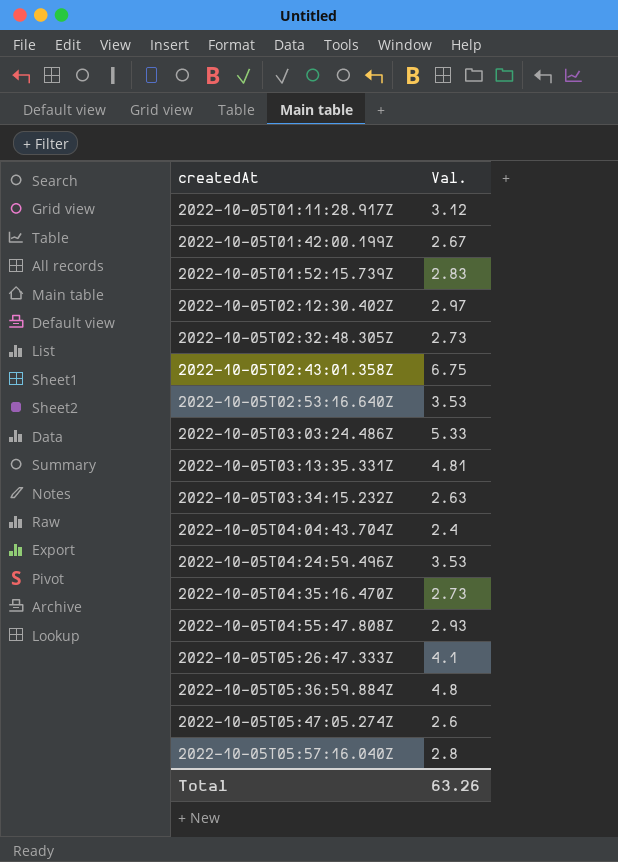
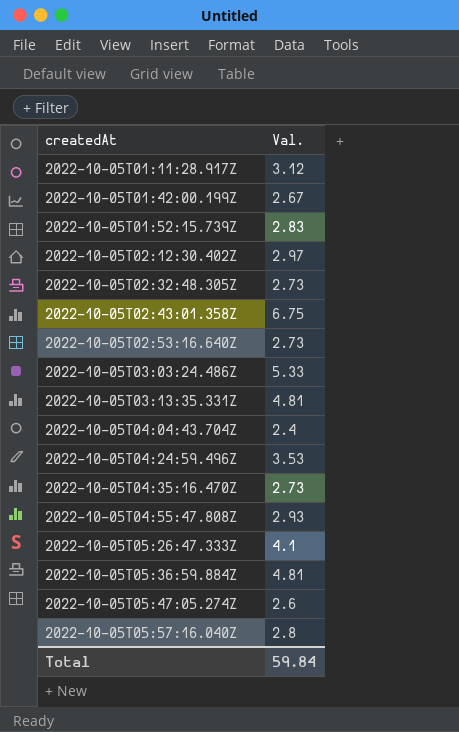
row 2022-10-05T03:34:15.232Z: 2.63 -> none
2022-10-05T02:53:16.640Z | Val.: 3.53 -> 2.73
2022-10-05T05:36:59.884Z | Val.: 4.8 -> 4.81
Total | Val.: 63.26 -> 59.84

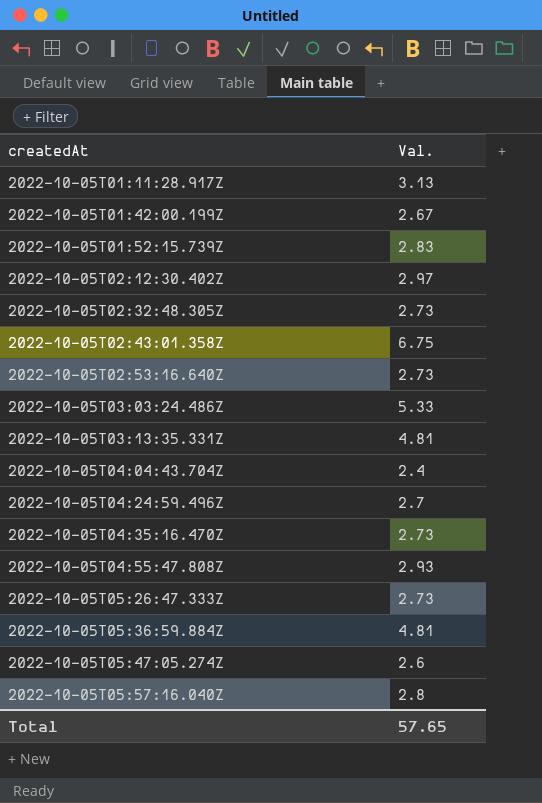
2022-10-05T01:11:28.917Z | Val.: 3.12 -> 3.13
2022-10-05T04:24:59.496Z | Val.: 3.53 -> 2.7
2022-10-05T05:26:47.333Z | Val.: 4.1 -> 2.73
Total | Val.: 59.84 -> 57.65

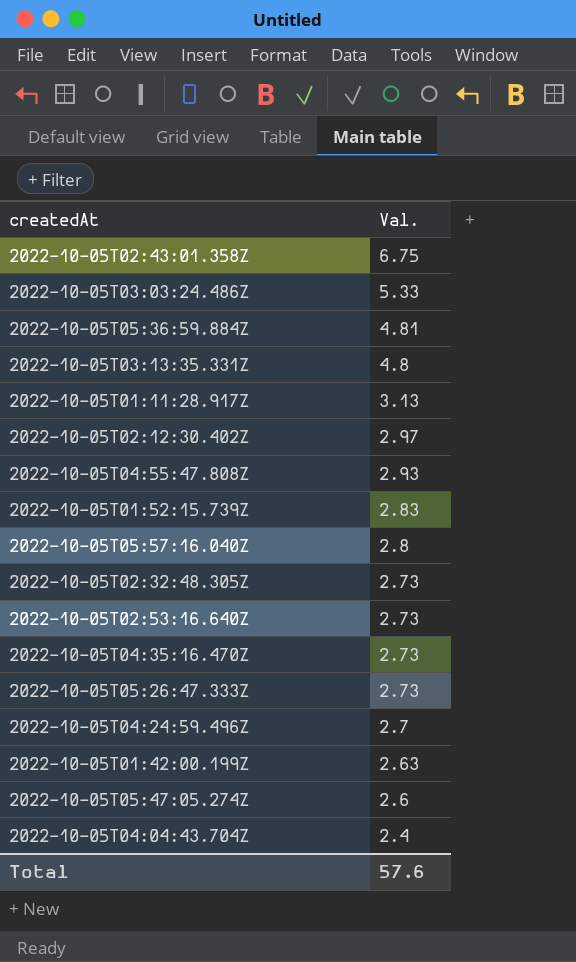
row order: createdAt ascending -> Val. descending
2022-10-05T03:13:35.331Z | Val.: 4.81 -> 4.8
2022-10-05T01:42:00.199Z | Val.: 2.67 -> 2.63
Total | Val.: 57.65 -> 57.6

